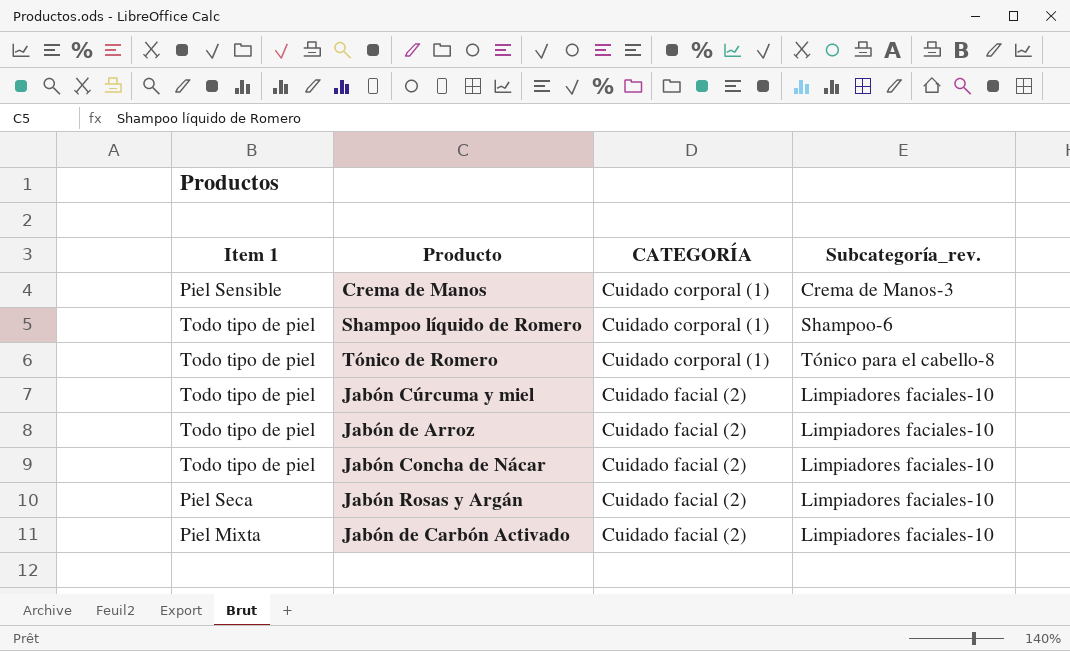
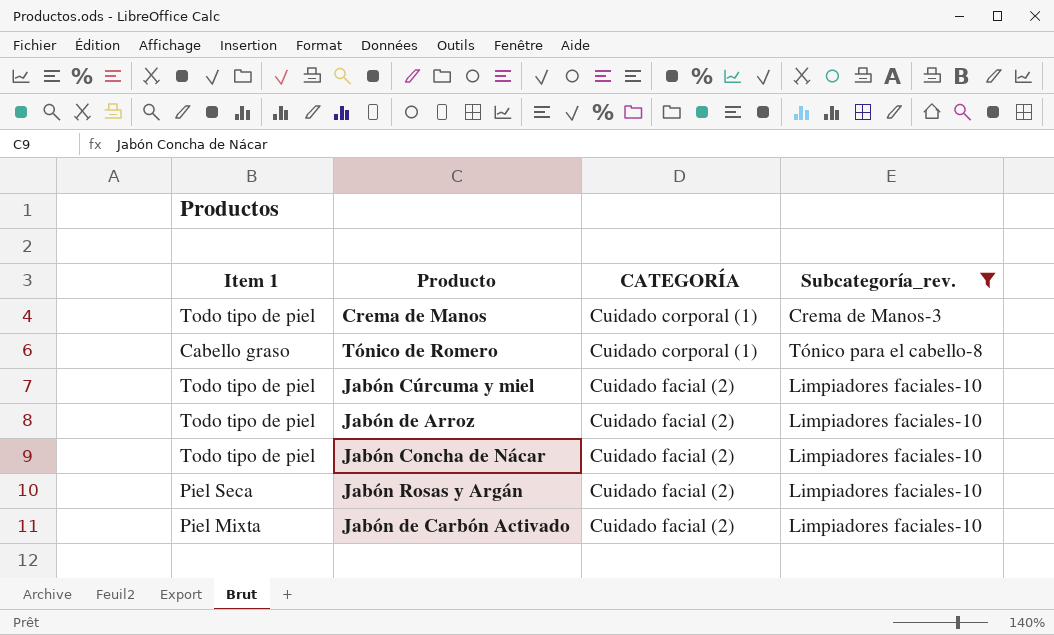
filter: none -> Subcategoría_rev. != Shampoo-6
Crema de Manos | Item 1: Piel Sensible -> Todo tipo de piel
Tónico de Romero | Item 1: Todo tipo de piel -> Cabello graso

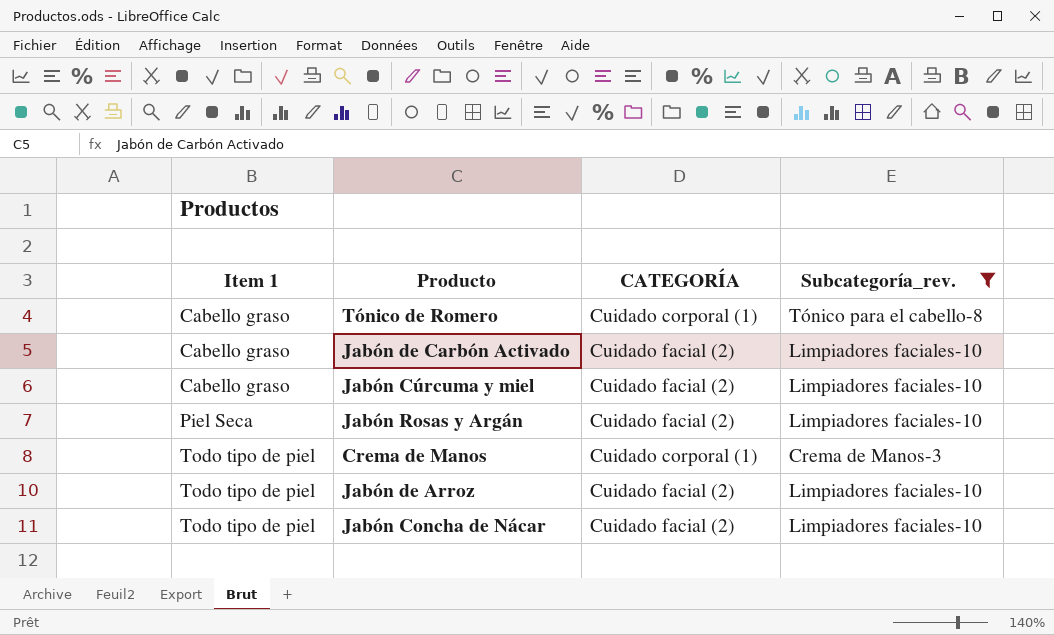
row order: CATEGORÍA ascending -> Item 1 ascending
Jabón de Carbón Activado | Item 1: Piel Mixta -> Cabello graso
Jabón Cúrcuma y miel | Item 1: Todo tipo de piel -> Cabello graso

